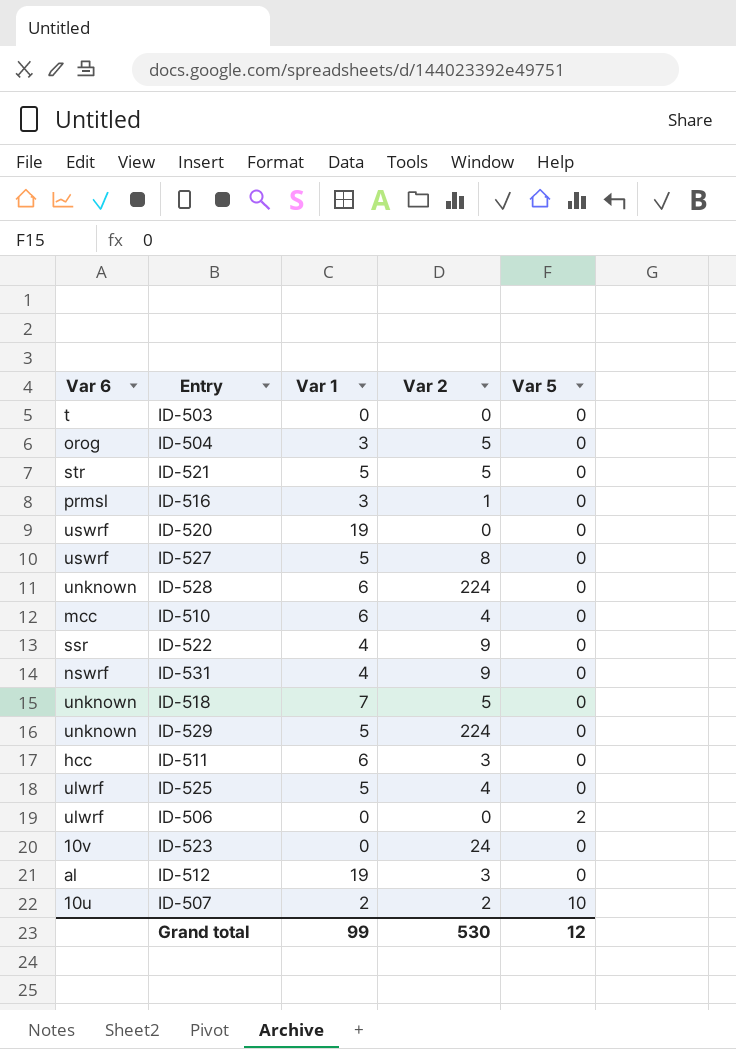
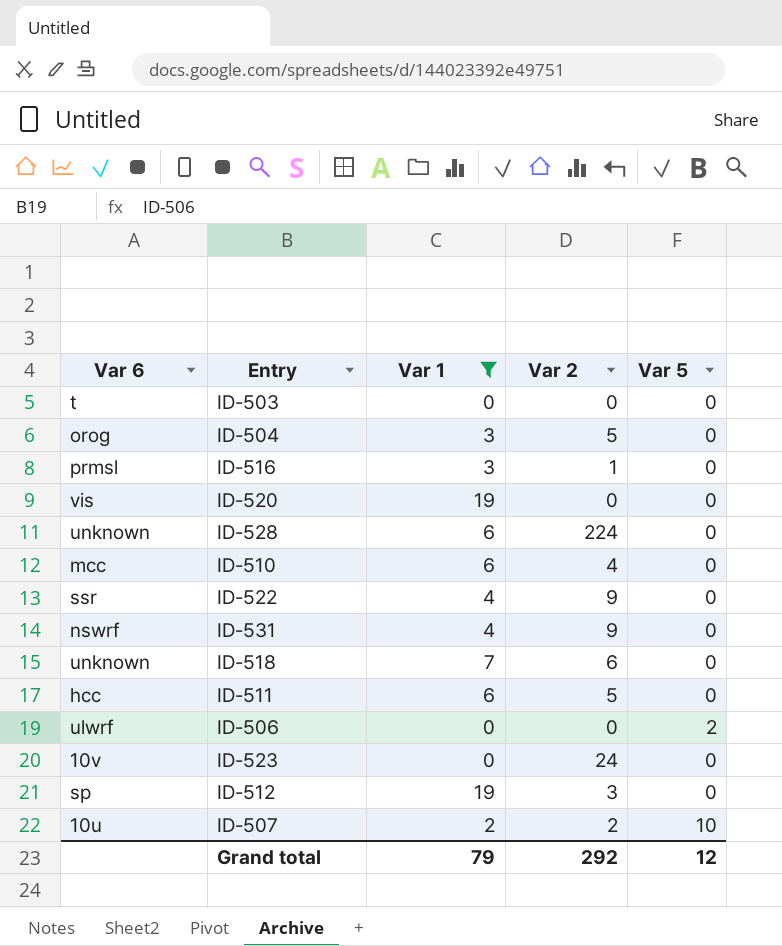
filter: none -> Var 1 != 5
ID-520 | Var 6: uswrf -> vis
ID-518 | Var 2: 5 -> 6
ID-511 | Var 2: 3 -> 5
ID-512 | Var 6: al -> sp
Grand total | Var 1: 99 -> 79
Grand total | Var 2: 530 -> 292

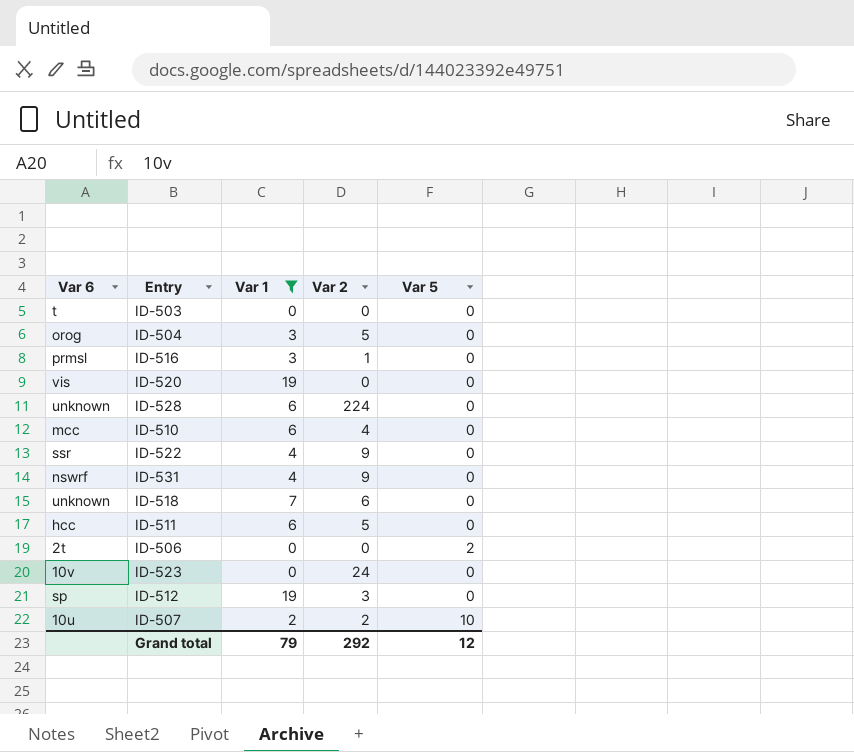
ID-506 | Var 6: ulwrf -> 2t

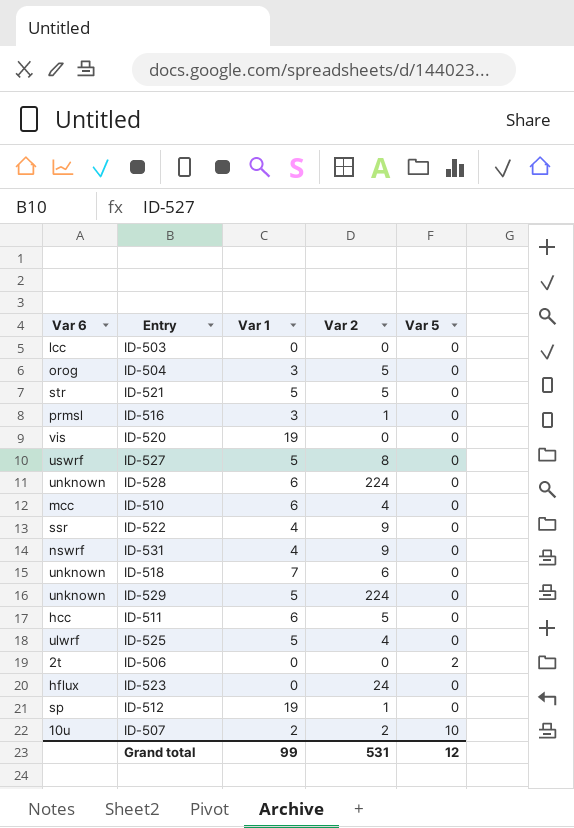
filter: Var 1 != 5 -> none
ID-503 | Var 6: t -> lcc
ID-523 | Var 6: 10v -> hflux
ID-512 | Var 2: 3 -> 1
Grand total | Var 1: 79 -> 99
Grand total | Var 2: 292 -> 531

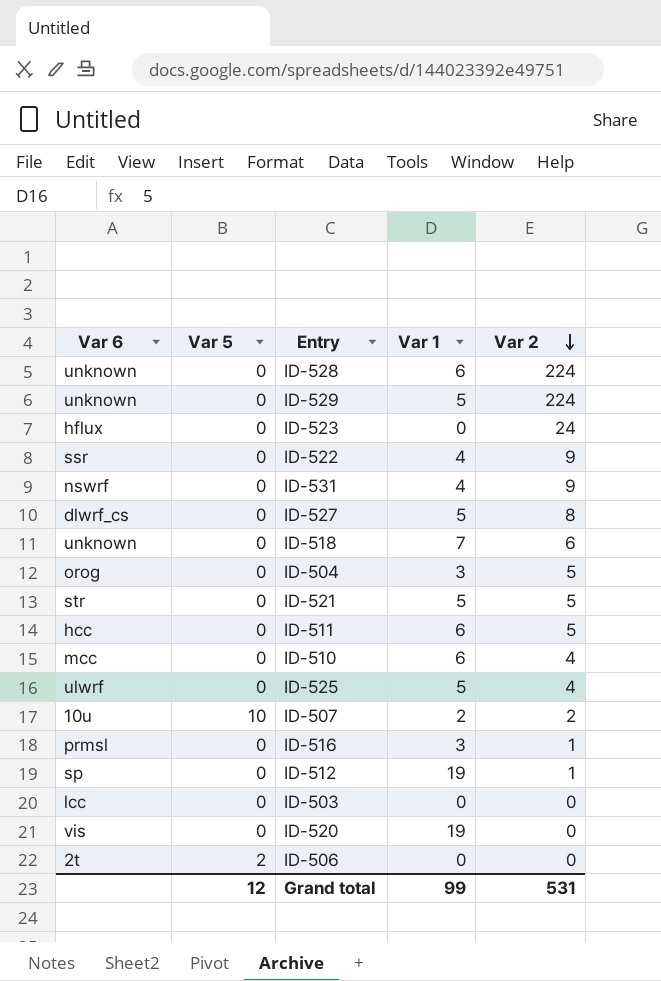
row order: none -> Var 2 descending
column Var 5 | position: 5 -> 2
ID-527 | Var 6: uswrf -> dlwrf_cs

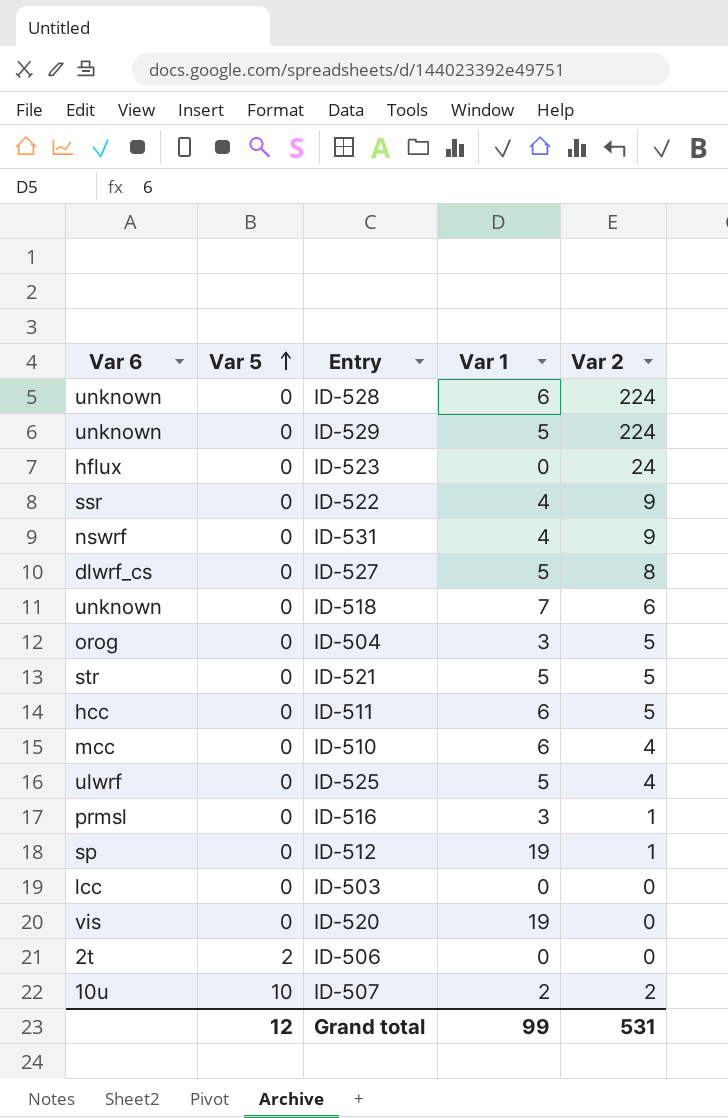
row order: Var 2 descending -> Var 5 ascending

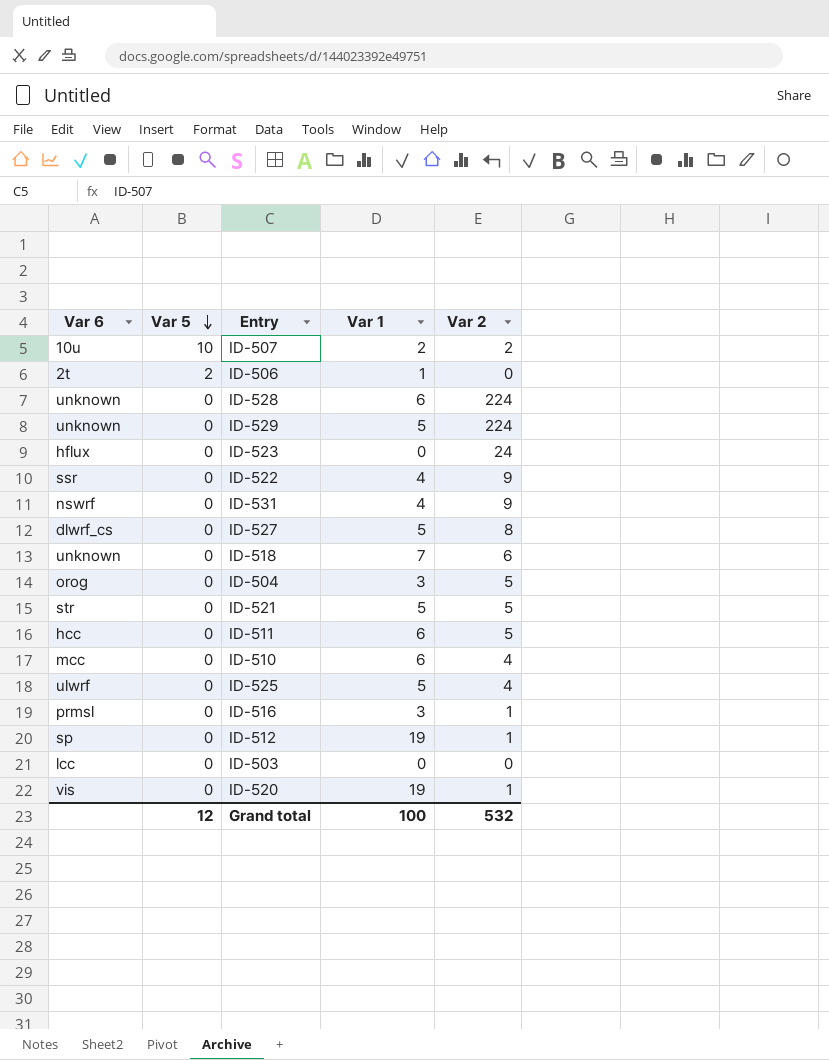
row order: Var 5 ascending -> Var 5 descending
ID-506 | Var 1: 0 -> 1
ID-520 | Var 2: 0 -> 1
Grand total | Var 1: 99 -> 100
Grand total | Var 2: 531 -> 532

